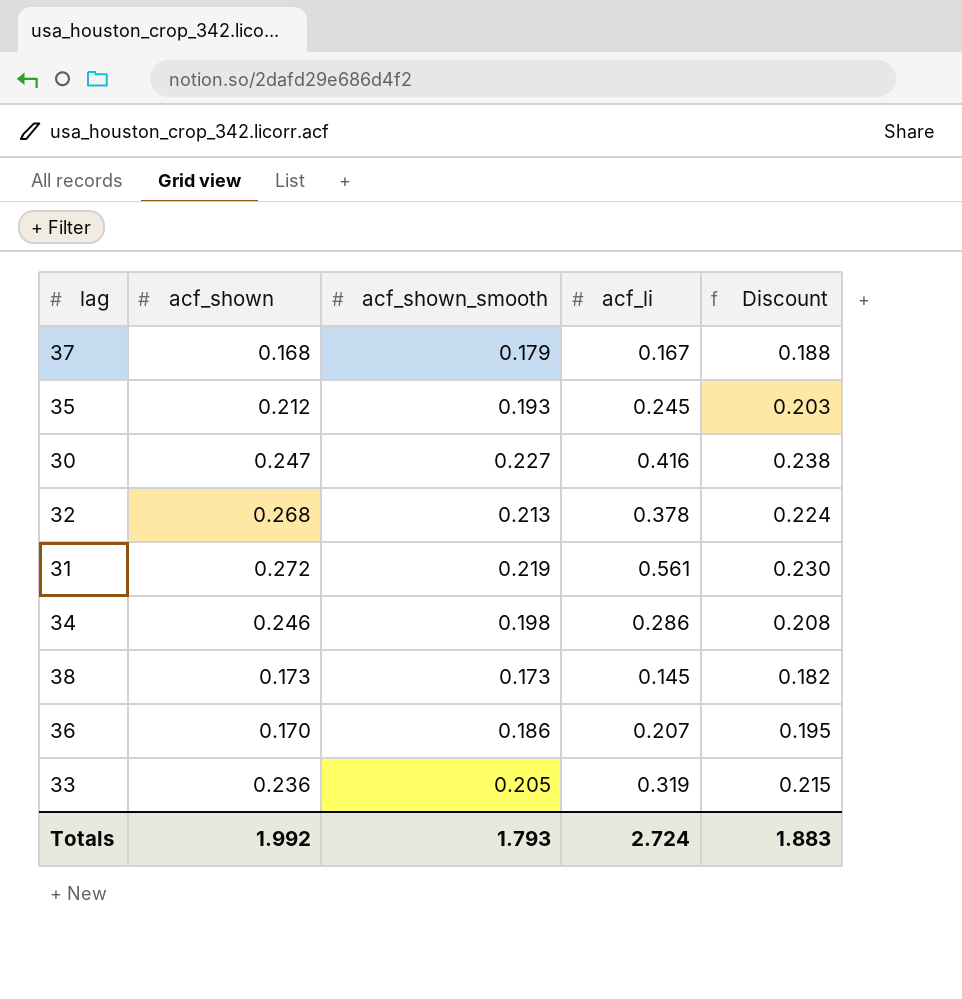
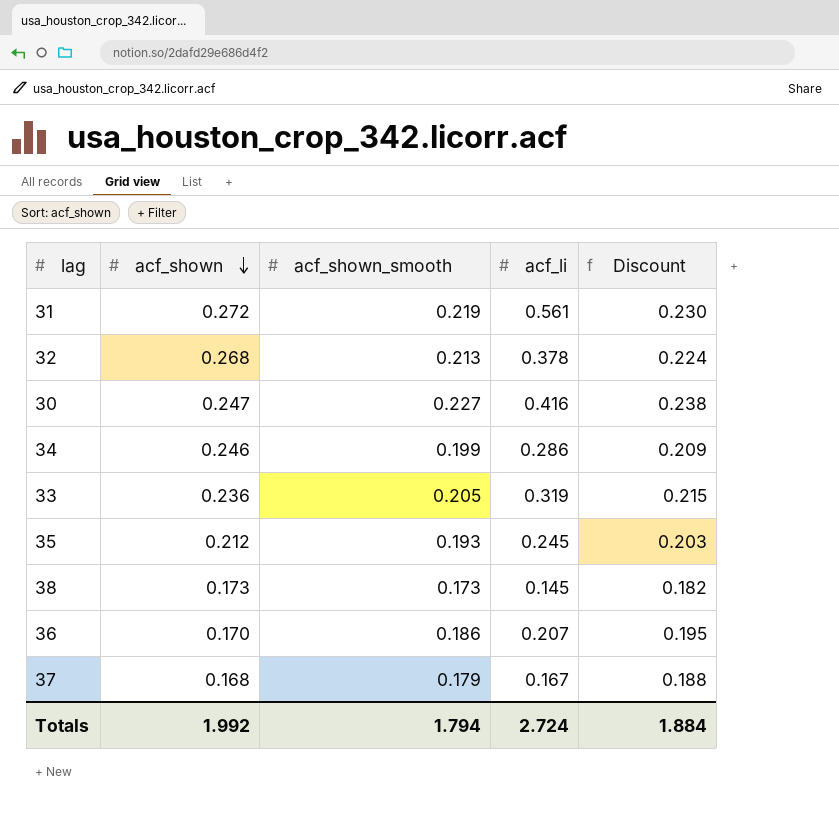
row order: none -> acf_shown descending
34 | acf_shown_smooth: 0.198 -> 0.199
34 | Discount: 0.208 -> 0.209
Totals | acf_shown_smooth: 1.793 -> 1.794
Totals | Discount: 1.883 -> 1.884

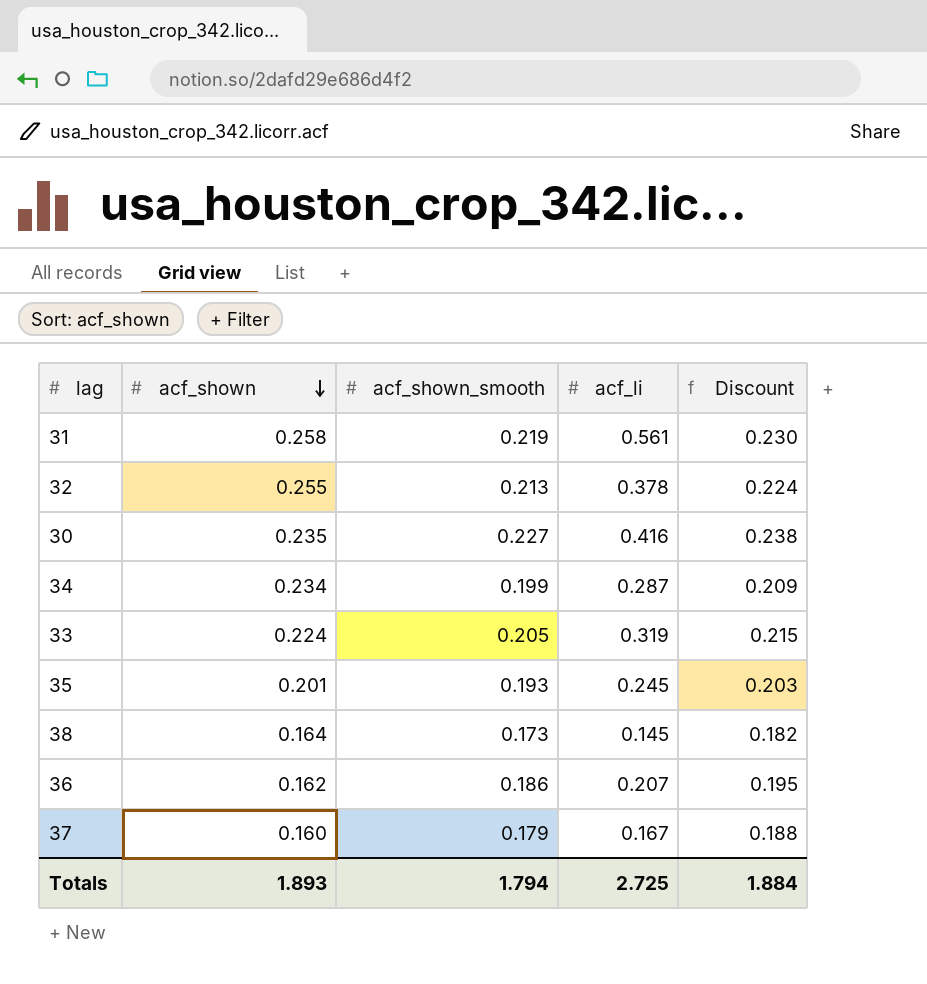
31 | acf_shown: 0.272 -> 0.258
32 | acf_shown: 0.268 -> 0.255
30 | acf_shown: 0.247 -> 0.235
34 | acf_shown: 0.246 -> 0.234
34 | acf_li: 0.286 -> 0.287
33 | acf_shown: 0.236 -> 0.224
35 | acf_shown: 0.212 -> 0.201
38 | acf_shown: 0.173 -> 0.164
36 | acf_shown: 0.170 -> 0.162
37 | acf_shown: 0.168 -> 0.160
Totals | acf_shown: 1.992 -> 1.893
Totals | acf_li: 2.724 -> 2.725

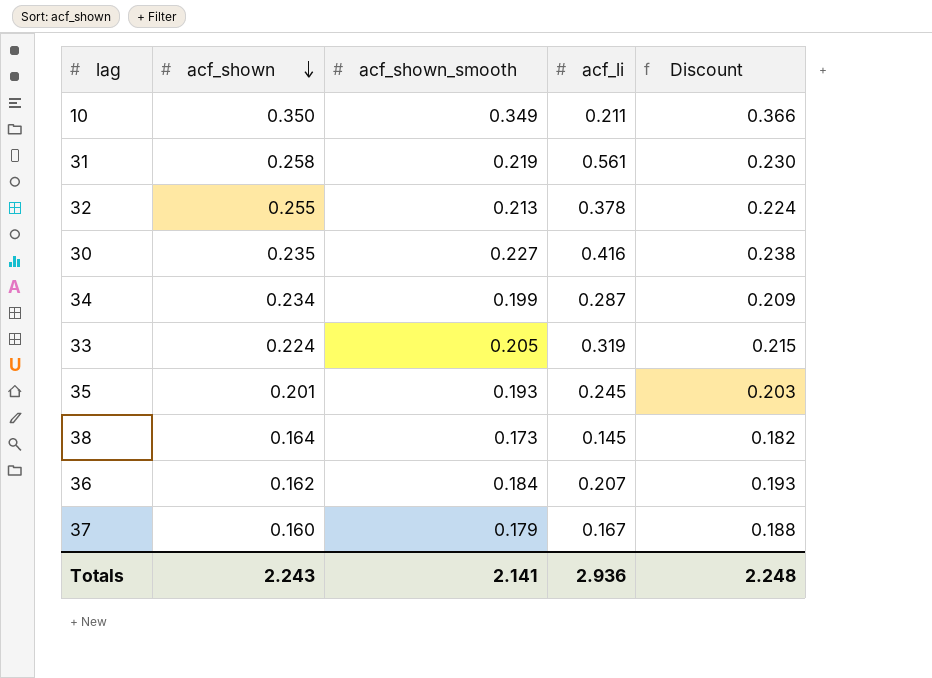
row 10: none -> 0.350 | 0.349 | 0.211 | 0.366
36 | acf_shown_smooth: 0.186 -> 0.184
36 | Discount: 0.195 -> 0.193
Totals | acf_shown: 1.893 -> 2.243
Totals | acf_shown_smooth: 1.794 -> 2.141
Totals | acf_li: 2.725 -> 2.936
Totals | Discount: 1.884 -> 2.248

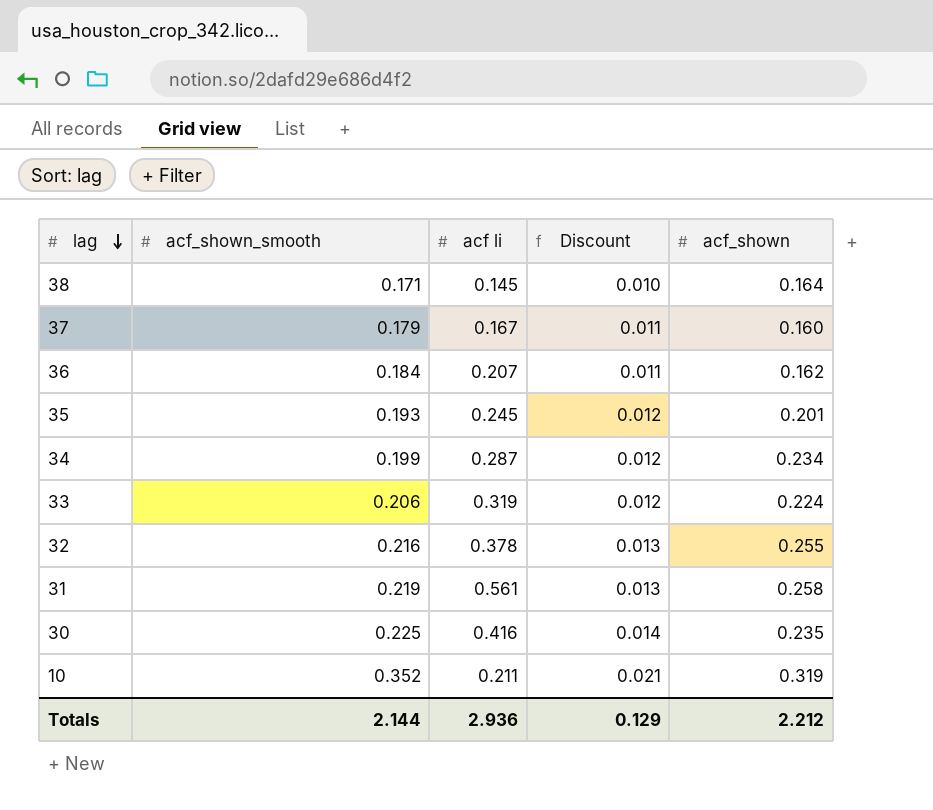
row order: acf_shown descending -> lag descending
column name: acf_li -> acf li
column Discount | formula: [acf_shown_smooth] * 1.05 -> [acf_shown_smooth] * 0.06
column acf_shown | position: 2 -> 5
38 | acf_shown_smooth: 0.173 -> 0.171
33 | acf_shown_smooth: 0.205 -> 0.206
32 | acf_shown_smooth: 0.213 -> 0.216
30 | acf_shown_smooth: 0.227 -> 0.225
10 | acf_shown_smooth: 0.349 -> 0.352
10 | acf_shown: 0.350 -> 0.319
Totals | acf_shown_smooth: 2.141 -> 2.144
Totals | Discount: 2.248 -> 0.129
Totals | acf_shown: 2.243 -> 2.212

